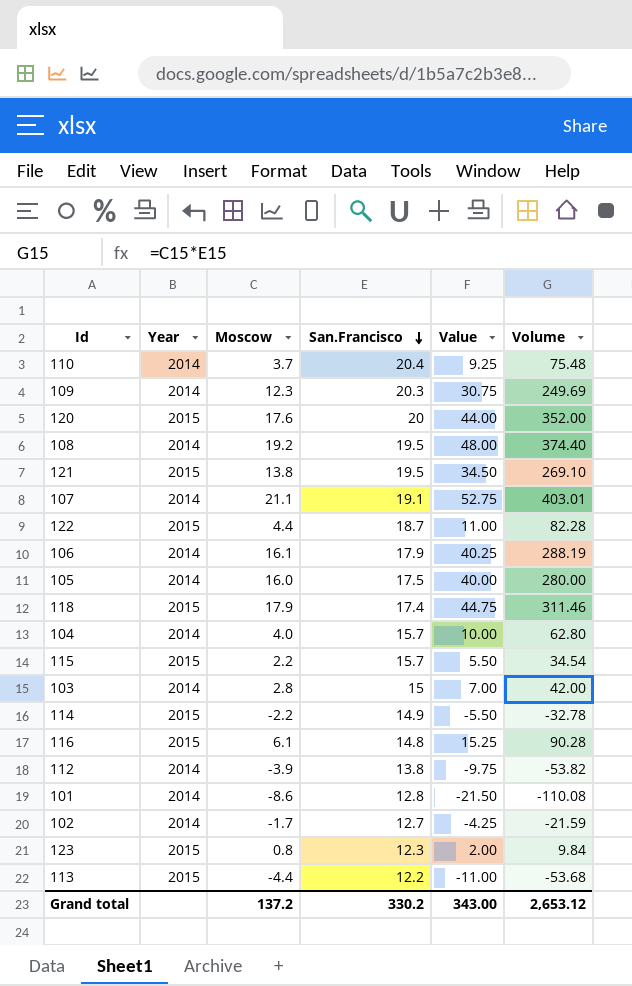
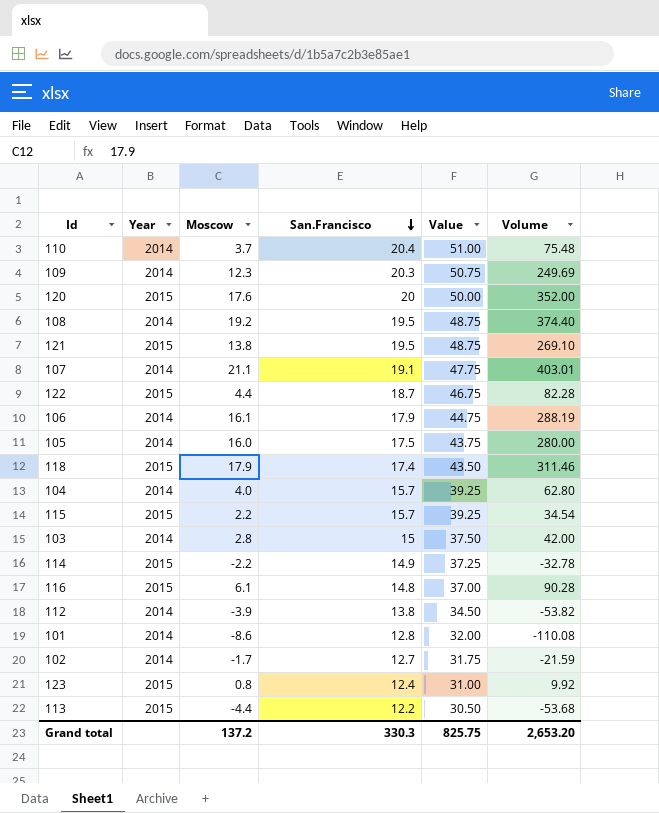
column Value | formula: [Moscow] * 2.5 -> [San.Francisco] * 2.5
123 | San.Francisco: 12.3 -> 12.4
123 | Volume: 9.84 -> 9.92
Grand total | San.Francisco: 330.2 -> 330.3
Grand total | Value: 343.00 -> 825.75
Grand total | Volume: 2,653.12 -> 2,653.20

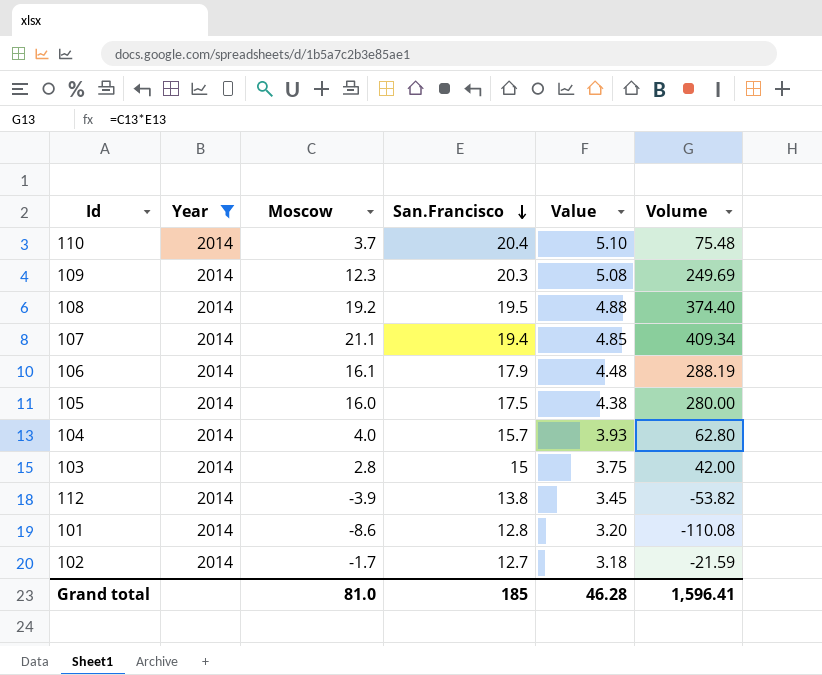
filter: none -> Year = 2014
column Value | formula: [San.Francisco] * 2.5 -> [San.Francisco] * 0.25
107 | San.Francisco: 19.1 -> 19.4
107 | Volume: 403.01 -> 409.34
Grand total | Moscow: 137.2 -> 81.0
Grand total | San.Francisco: 330.3 -> 185
Grand total | Value: 825.75 -> 46.28
Grand total | Volume: 2,653.20 -> 1,596.41

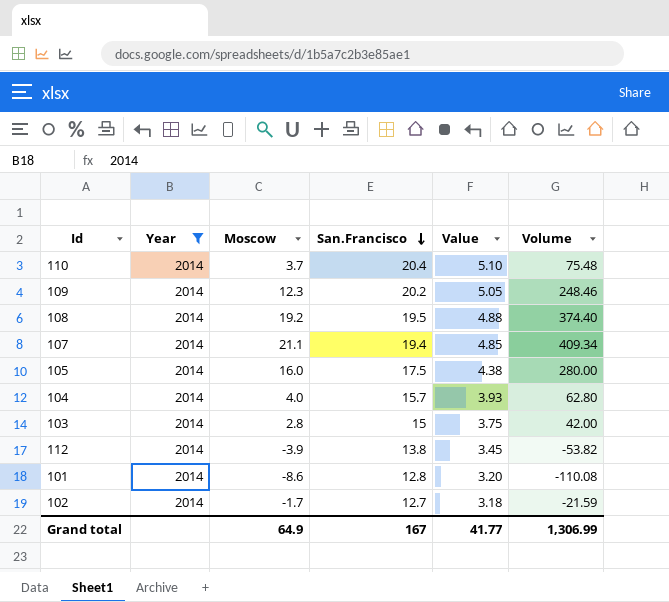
row 106: 2014 | 16.1 | 17.9 | 4.48 | 288.19 -> none
109 | San.Francisco: 20.3 -> 20.2
109 | Value: 5.08 -> 5.05
109 | Volume: 249.69 -> 248.46
Grand total | Moscow: 81.0 -> 64.9
Grand total | San.Francisco: 185 -> 167
Grand total | Value: 46.28 -> 41.77
Grand total | Volume: 1,596.41 -> 1,306.99

